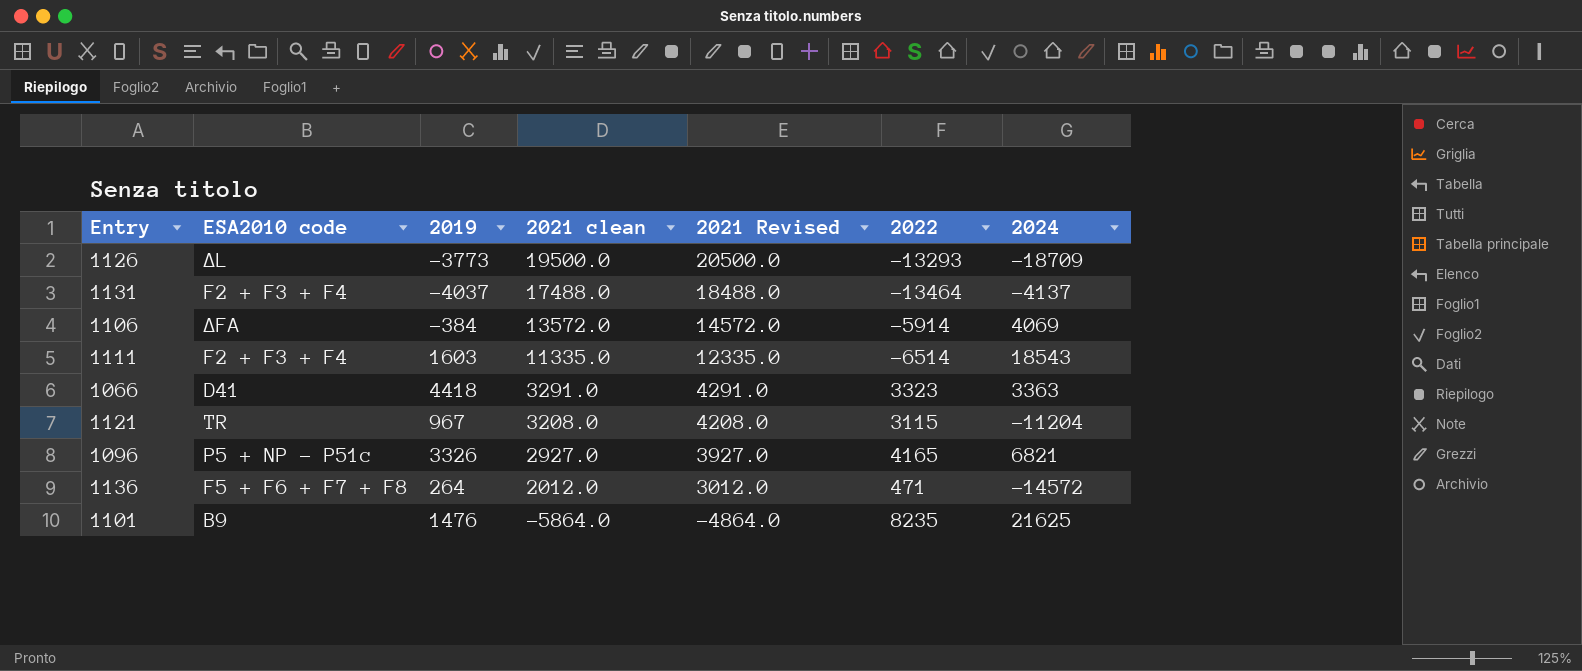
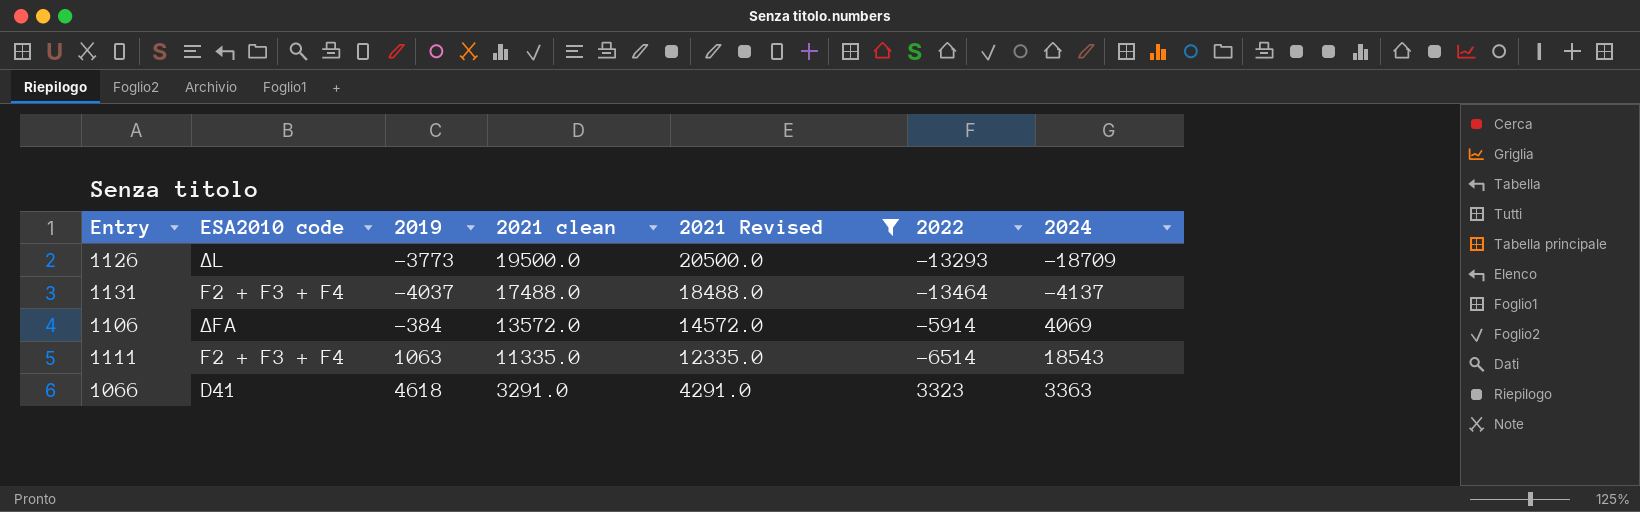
filter: none -> 2021 Revised >= 4291.0
1111 | 2019: 1603 -> 1063
1066 | 2019: 4418 -> 4618

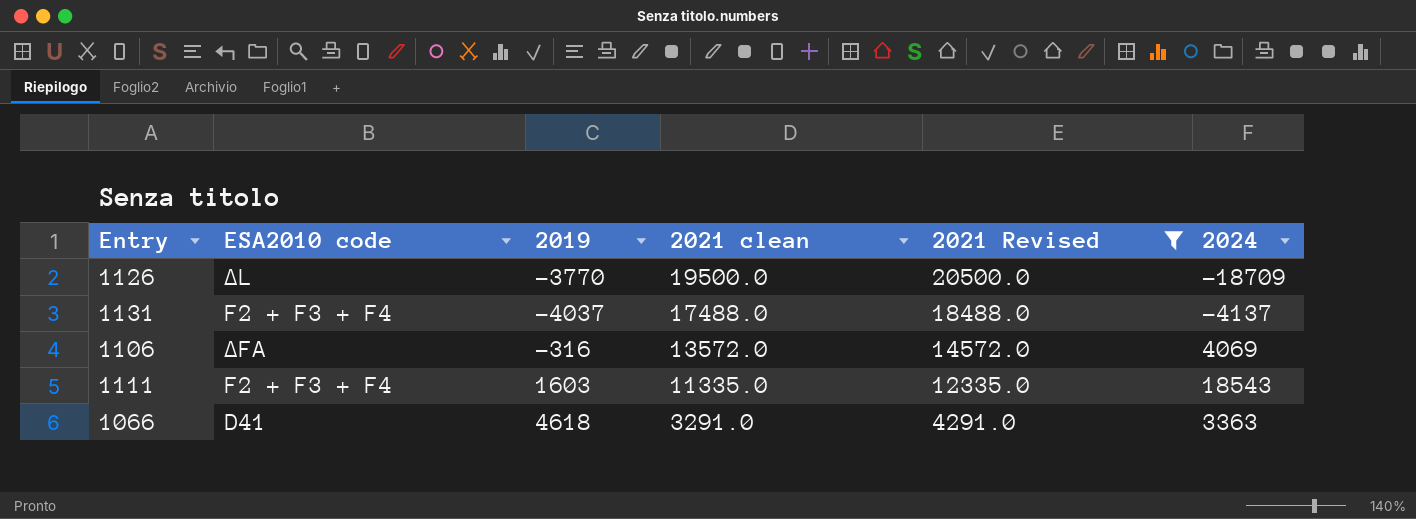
column 2022 | position: 6 -> none
1126 | 2019: -3773 -> -3770
1106 | 2019: -384 -> -316
1111 | 2019: 1063 -> 1603

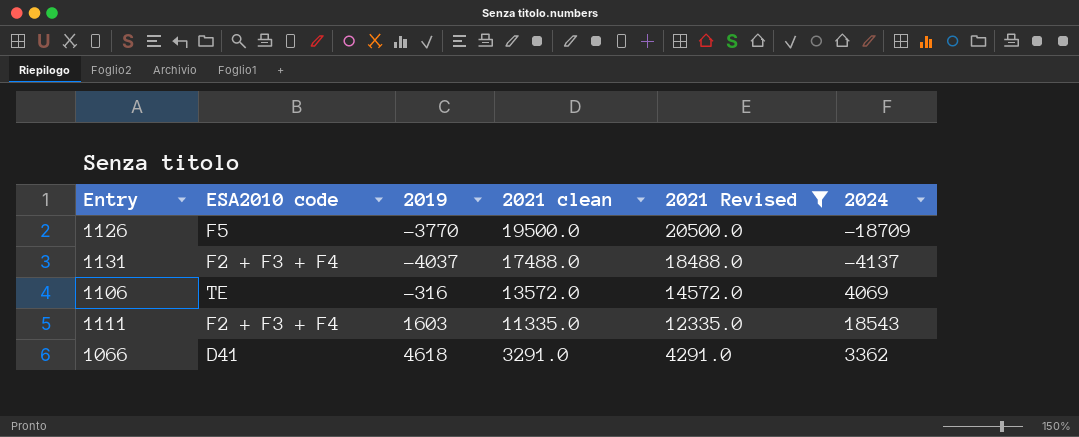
1126 | ESA2010 code: ΔL -> F5
1106 | ESA2010 code: ΔFA -> TE
1066 | 2024: 3363 -> 3362

